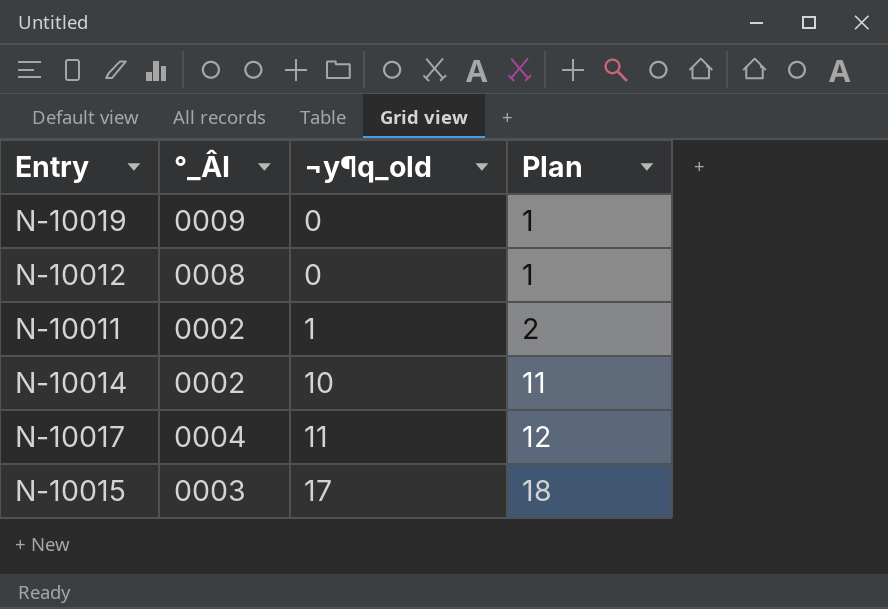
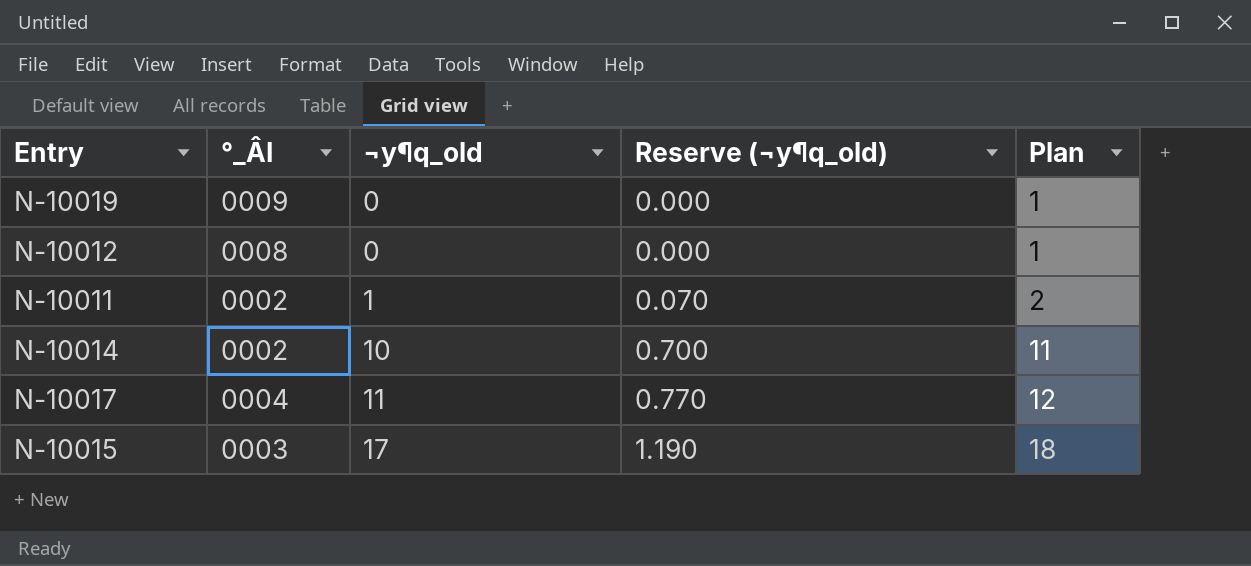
column Reserve (¬y¶q_old) | formula: none -> [¬y¶q_old] * 0.07

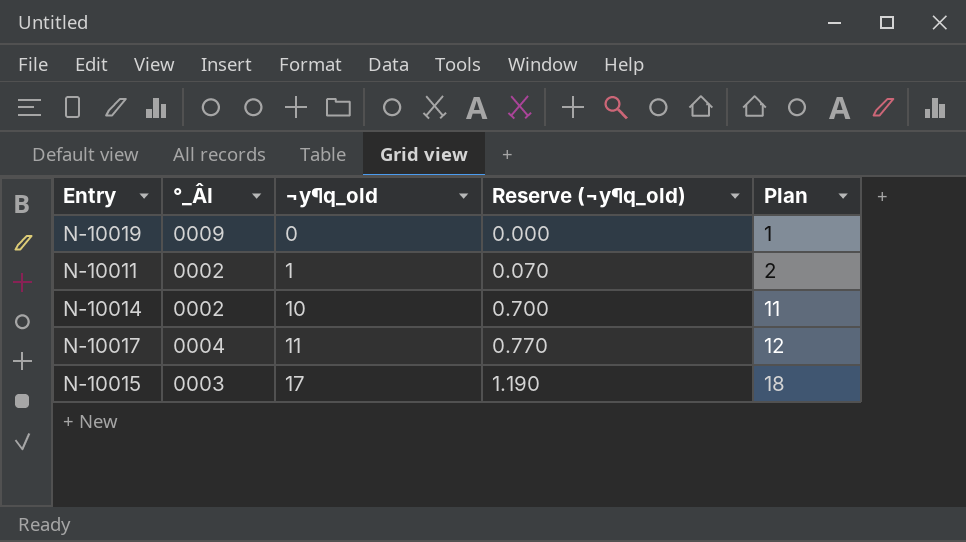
row N-10012: 0008 | 0 | 0.000 | 1 -> none

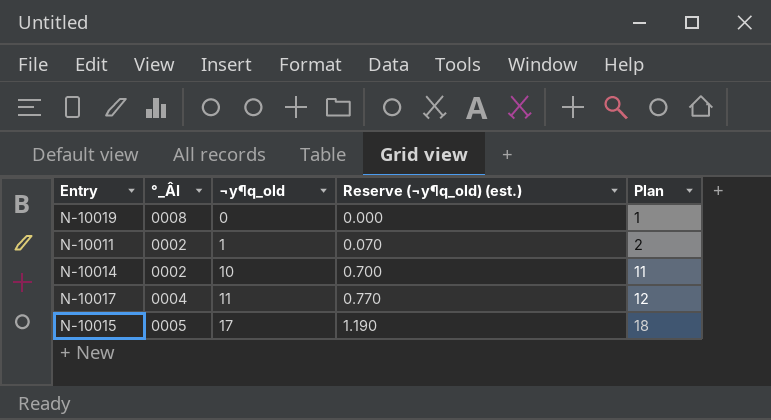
column name: Reserve (¬y¶q_old) -> Reserve (¬y¶q_old) (est.)
N-10019 | °_ÂI: 0009 -> 0008
N-10015 | °_ÂI: 0003 -> 0005

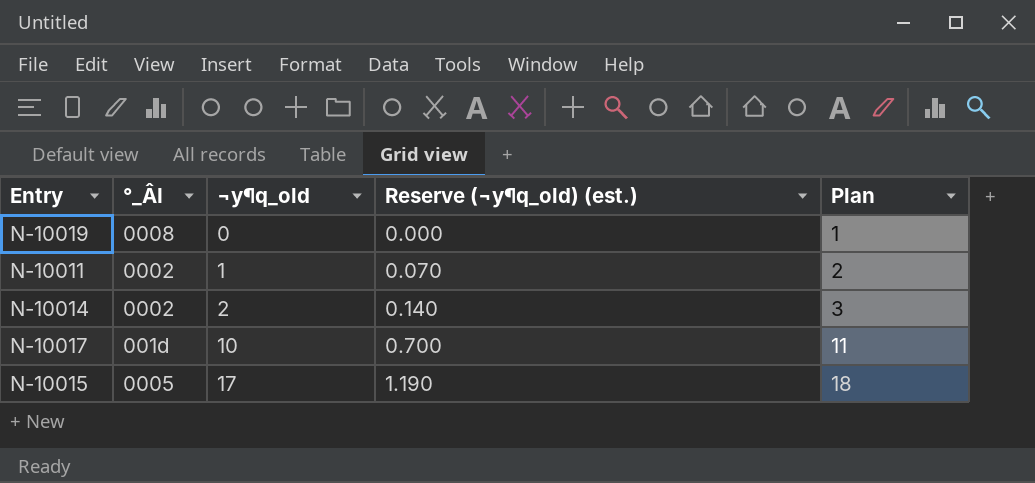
N-10014 | ¬y¶q_old: 10 -> 2
N-10014 | Reserve (¬y¶q_old) (est.): 0.700 -> 0.140
N-10014 | Plan: 11 -> 3
N-10017 | °_ÂI: 0004 -> 001d
N-10017 | ¬y¶q_old: 11 -> 10
N-10017 | Reserve (¬y¶q_old) (est.): 0.770 -> 0.700
N-10017 | Plan: 12 -> 11

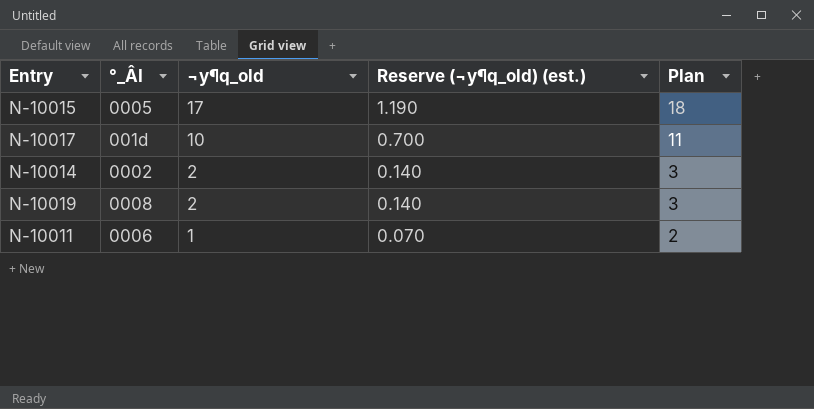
row order: ¬y¶q_old ascending -> ¬y¶q_old descending
N-10019 | ¬y¶q_old: 0 -> 2
N-10019 | Reserve (¬y¶q_old) (est.): 0.000 -> 0.140
N-10019 | Plan: 1 -> 3
N-10011 | °_ÂI: 0002 -> 0006

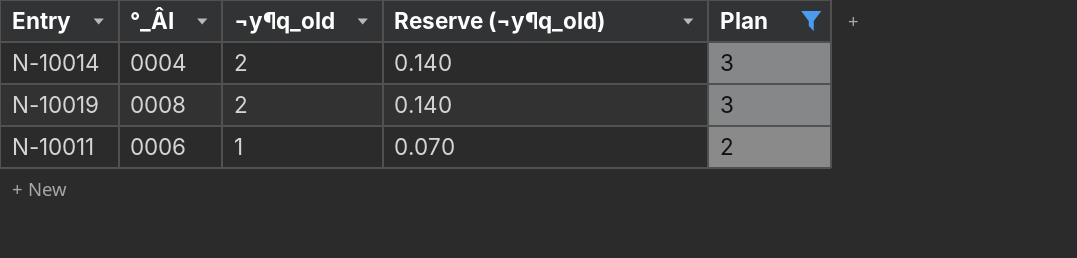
filter: none -> Plan <= 3
column name: Reserve (¬y¶q_old) (est.) -> Reserve (¬y¶q_old)
N-10014 | °_ÂI: 0002 -> 0004

